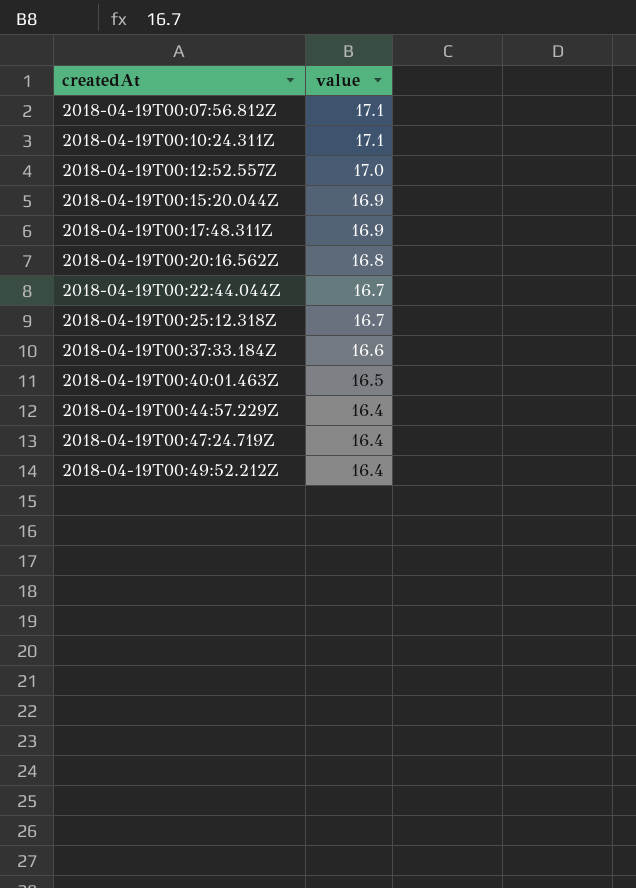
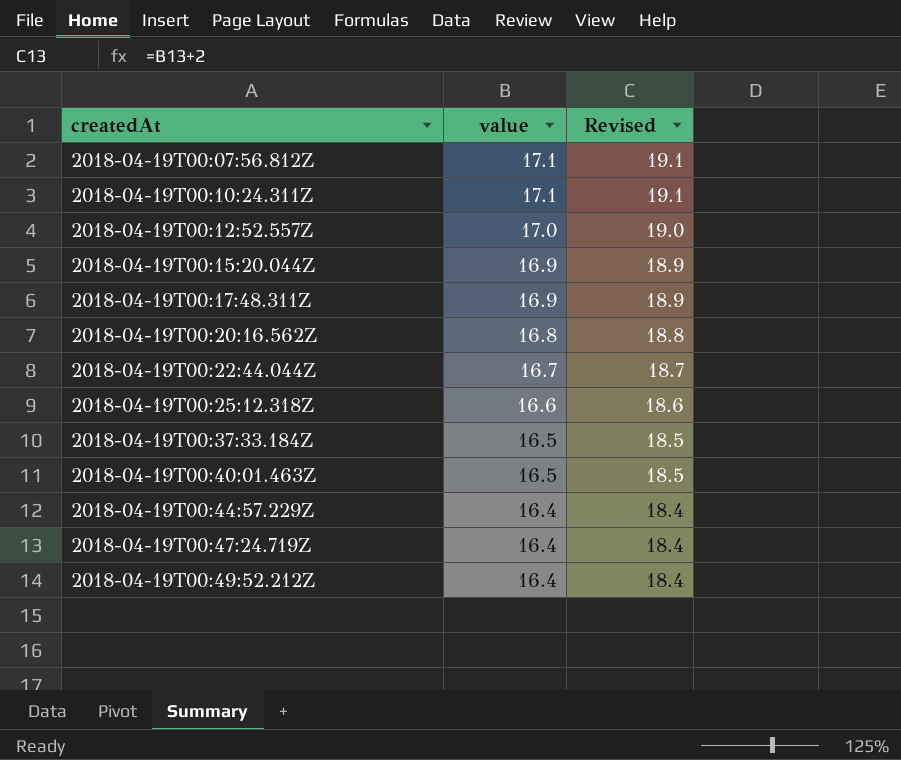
column Revised | formula: none -> [value] + 2
2018-04-19T00:25:12.318Z | value: 16.7 -> 16.6
2018-04-19T00:37:33.184Z | value: 16.6 -> 16.5

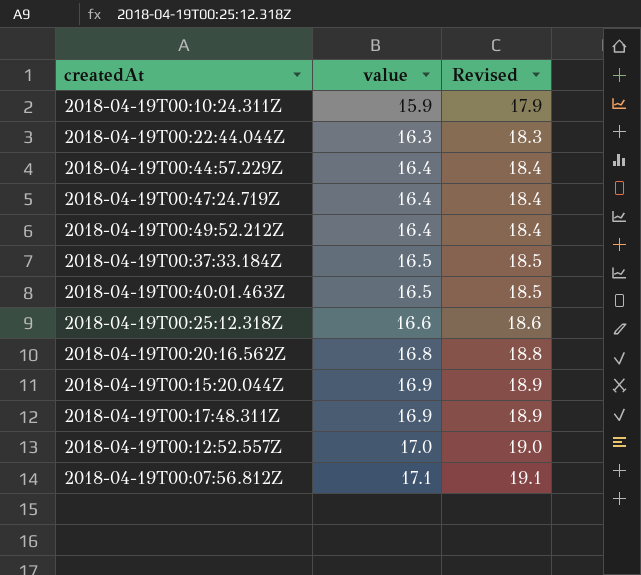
row order: createdAt ascending -> value ascending
2018-04-19T00:10:24.311Z | value: 17.1 -> 15.9
2018-04-19T00:10:24.311Z | Revised: 19.1 -> 17.9
2018-04-19T00:22:44.044Z | value: 16.7 -> 16.3
2018-04-19T00:22:44.044Z | Revised: 18.7 -> 18.3

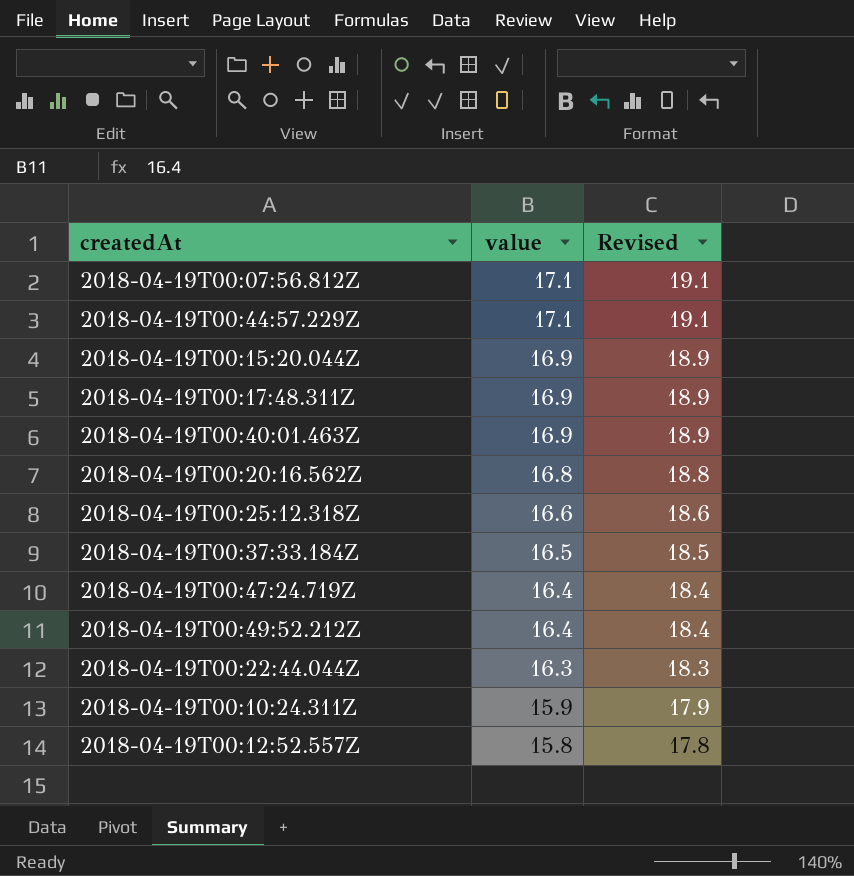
row order: value ascending -> value descending
2018-04-19T00:44:57.229Z | value: 16.4 -> 17.1
2018-04-19T00:44:57.229Z | Revised: 18.4 -> 19.1
2018-04-19T00:40:01.463Z | value: 16.5 -> 16.9
2018-04-19T00:40:01.463Z | Revised: 18.5 -> 18.9
2018-04-19T00:12:52.557Z | value: 17.0 -> 15.8
2018-04-19T00:12:52.557Z | Revised: 19.0 -> 17.8

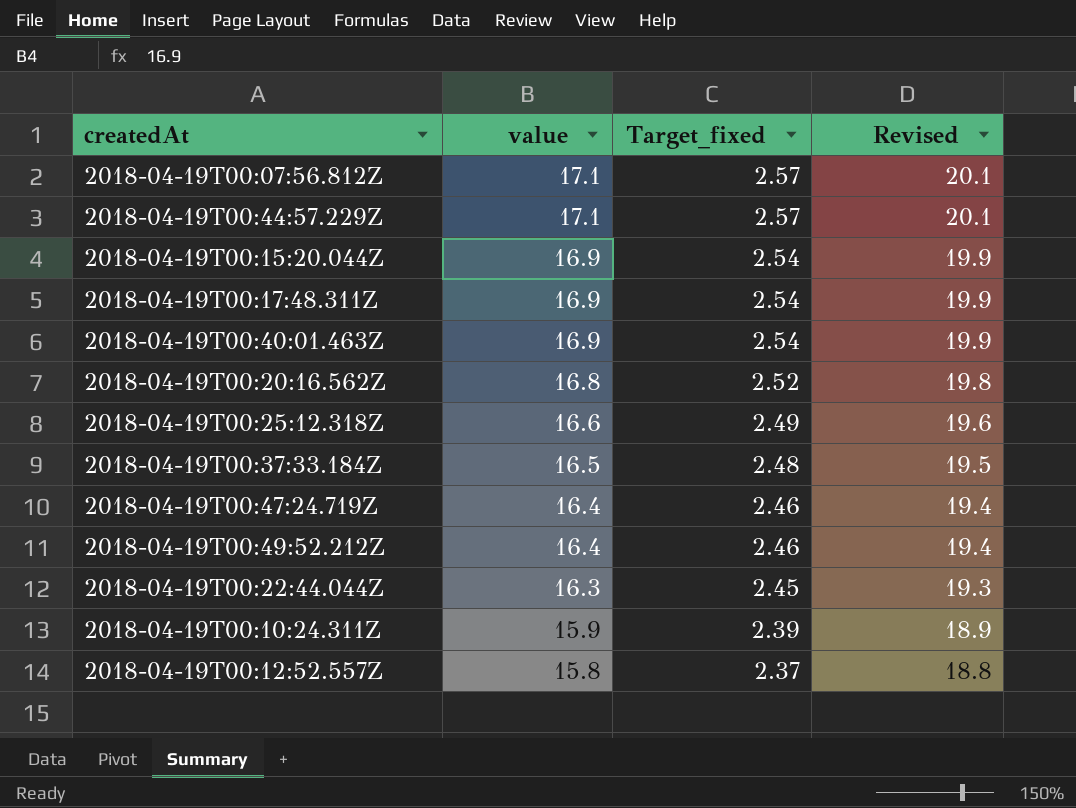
column Target_fixed | formula: none -> [value] * 0.15
column Revised | formula: [value] + 2 -> [value] + 3

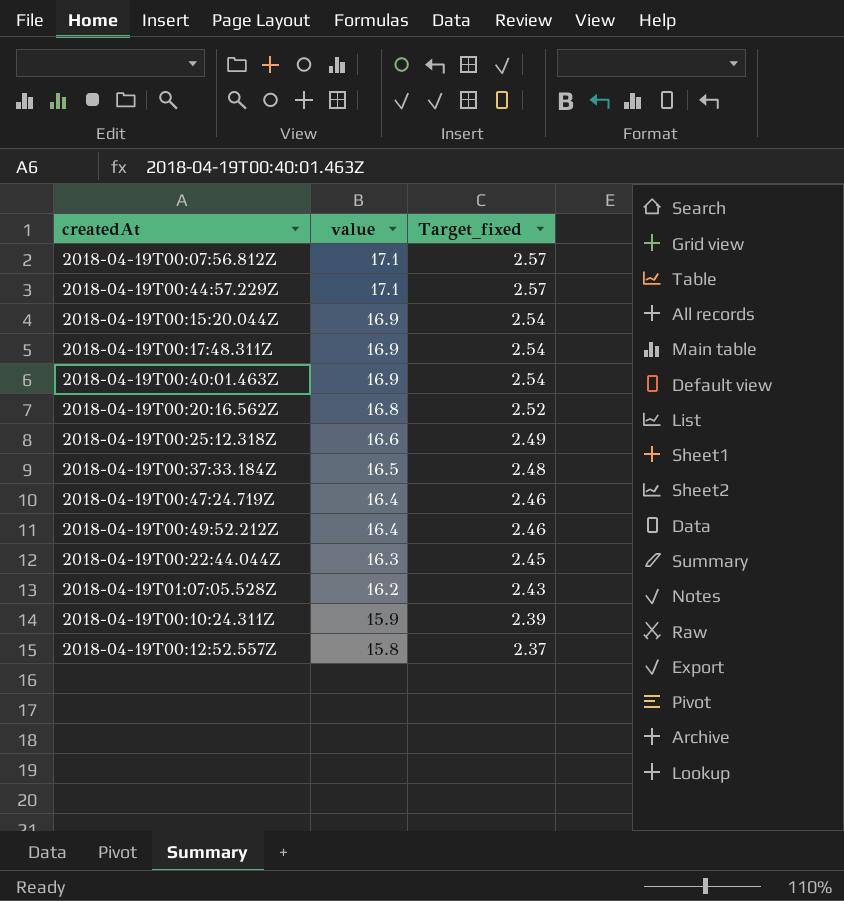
column Revised | formula: [value] + 3 -> none
row 2018-04-19T01:07:05.528Z: none -> 16.2 | 2.43

